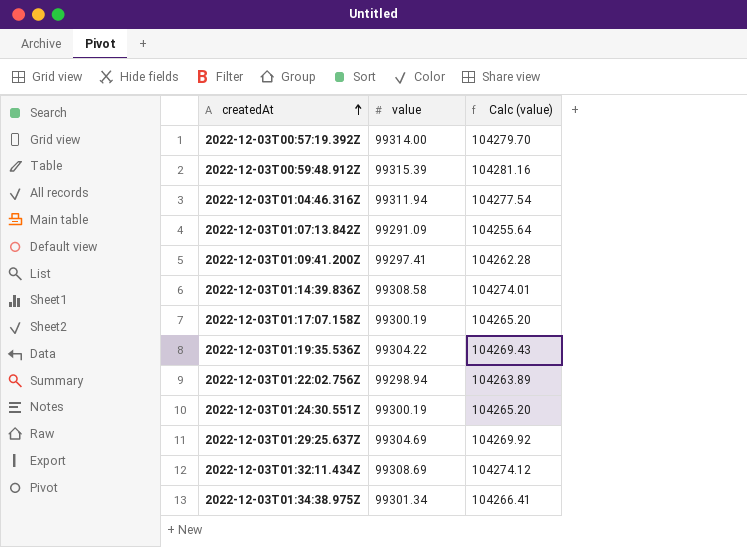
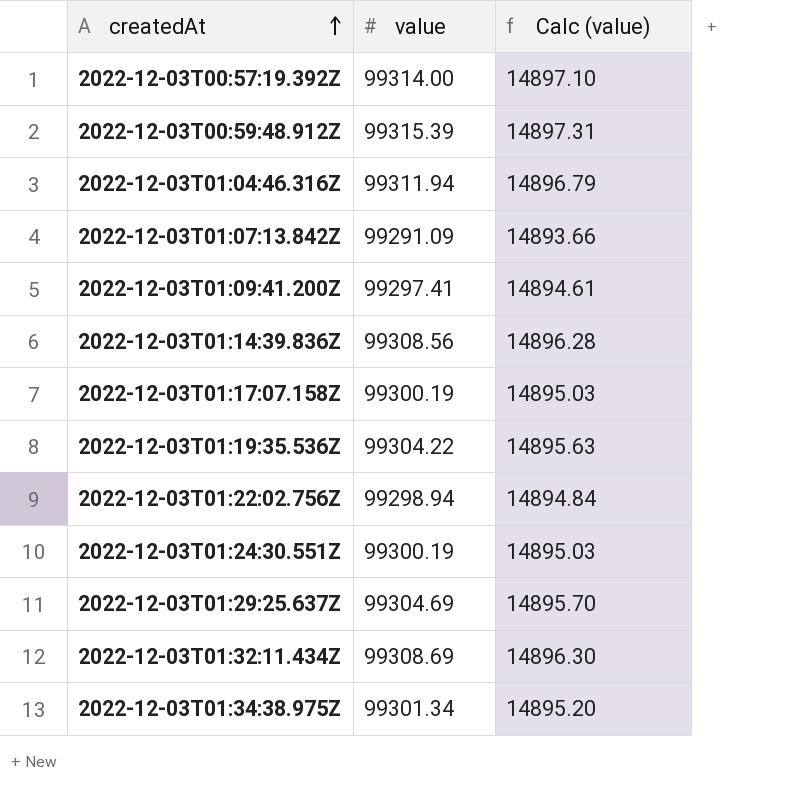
column Calc (value) | formula: [value] * 1.05 -> [value] * 0.15
2022-12-03T01:14:39.836Z | value: 99308.58 -> 99308.56

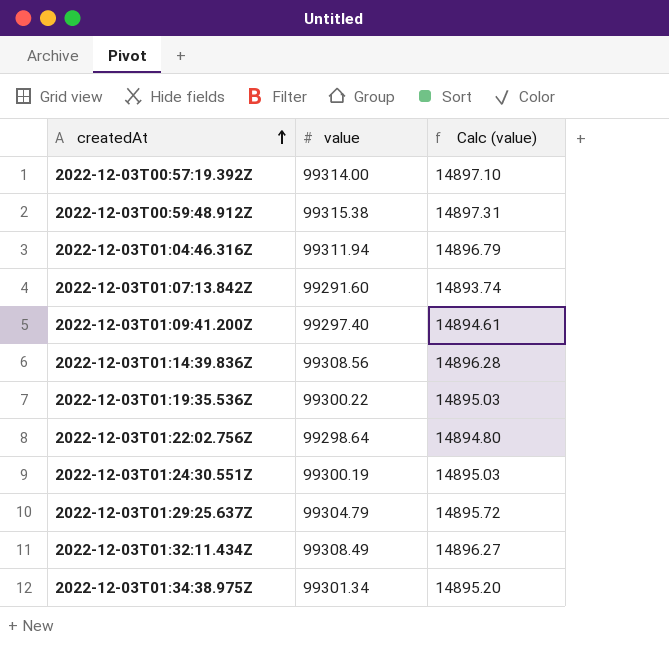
row 2022-12-03T01:17:07.158Z: 99300.19 | 14895.03 -> none
2022-12-03T00:59:48.912Z | value: 99315.39 -> 99315.38
2022-12-03T01:07:13.842Z | value: 99291.09 -> 99291.60
2022-12-03T01:07:13.842Z | Calc (value): 14893.66 -> 14893.74
2022-12-03T01:09:41.200Z | value: 99297.41 -> 99297.40
2022-12-03T01:19:35.536Z | value: 99304.22 -> 99300.22
2022-12-03T01:19:35.536Z | Calc (value): 14895.63 -> 14895.03
2022-12-03T01:22:02.756Z | value: 99298.94 -> 99298.64
2022-12-03T01:22:02.756Z | Calc (value): 14894.84 -> 14894.80
2022-12-03T01:29:25.637Z | value: 99304.69 -> 99304.79
2022-12-03T01:29:25.637Z | Calc (value): 14895.70 -> 14895.72
2022-12-03T01:32:11.434Z | value: 99308.69 -> 99308.49
2022-12-03T01:32:11.434Z | Calc (value): 14896.30 -> 14896.27

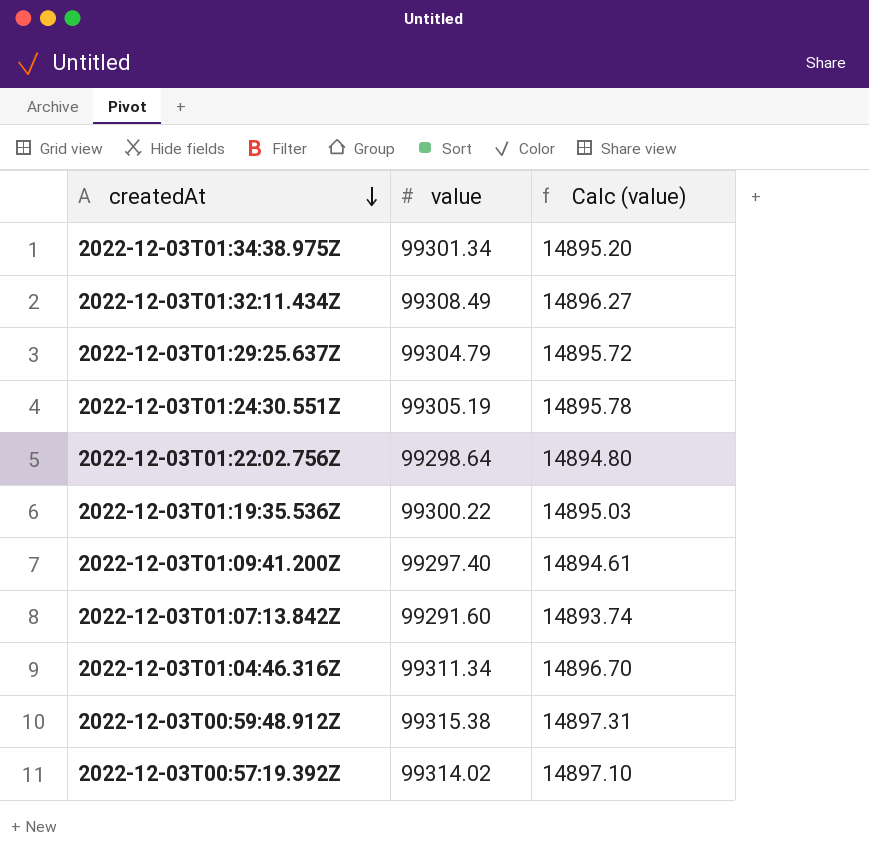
row order: createdAt ascending -> createdAt descending
row 2022-12-03T01:14:39.836Z: 99308.56 | 14896.28 -> none
2022-12-03T01:24:30.551Z | value: 99300.19 -> 99305.19
2022-12-03T01:24:30.551Z | Calc (value): 14895.03 -> 14895.78
2022-12-03T01:04:46.316Z | value: 99311.94 -> 99311.34
2022-12-03T01:04:46.316Z | Calc (value): 14896.79 -> 14896.70
2022-12-03T00:57:19.392Z | value: 99314.00 -> 99314.02

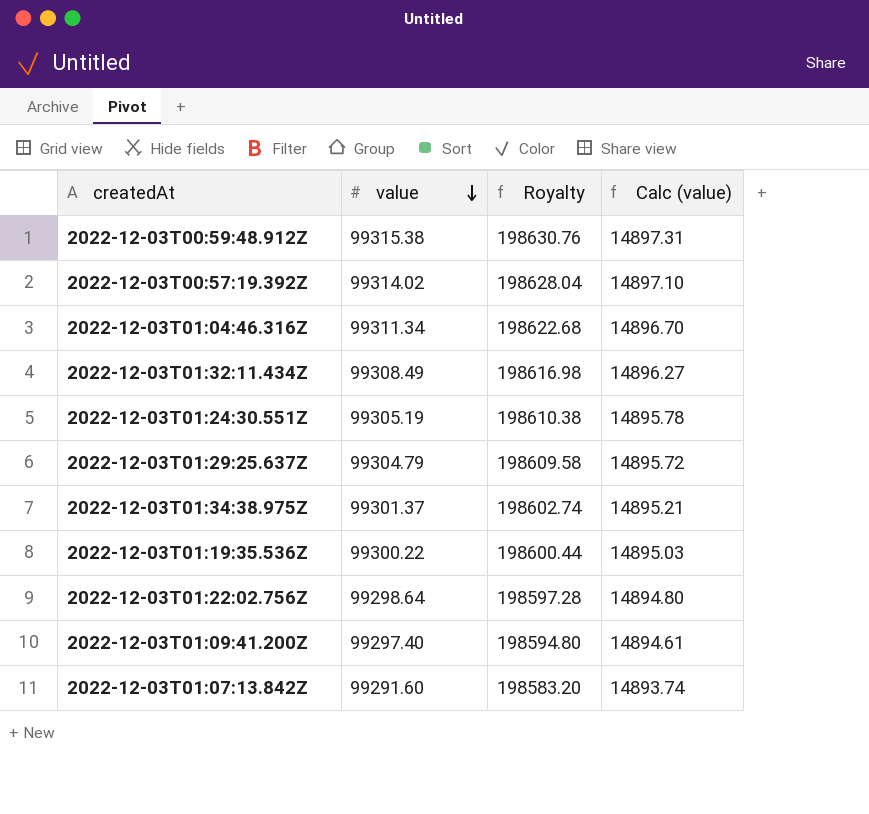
row order: createdAt descending -> value descending
column Royalty | formula: none -> [value] * 2
2022-12-03T01:34:38.975Z | value: 99301.34 -> 99301.37
2022-12-03T01:34:38.975Z | Calc (value): 14895.20 -> 14895.21

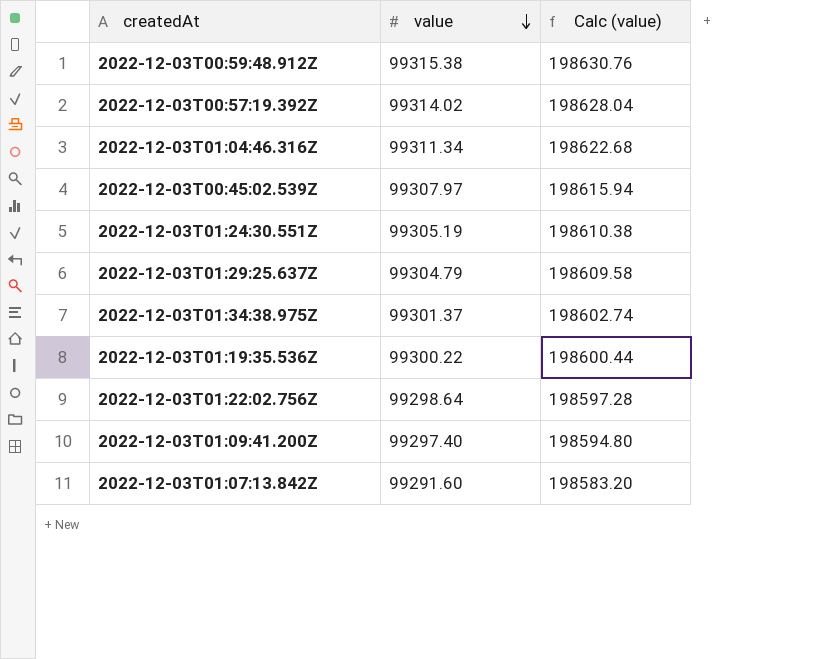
column Royalty | formula: [value] * 2 -> none
column Calc (value) | formula: [value] * 0.15 -> [value] * 2
row 2022-12-03T01:32:11.434Z: 99308.49 | 198616.98 | 14896.27 -> none
row 2022-12-03T00:45:02.539Z: none -> 99307.97 | 198615.94

